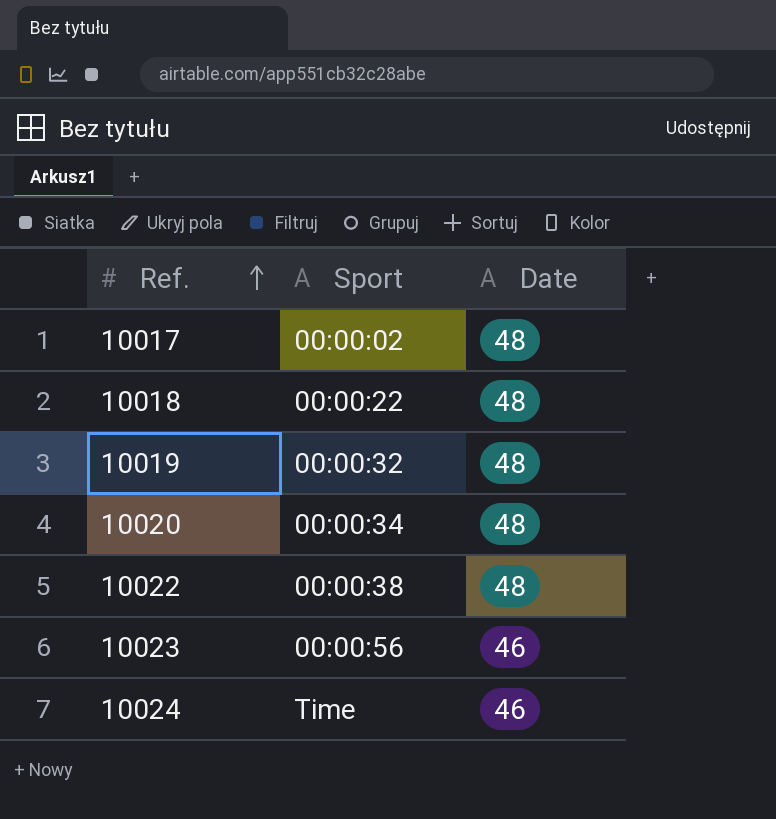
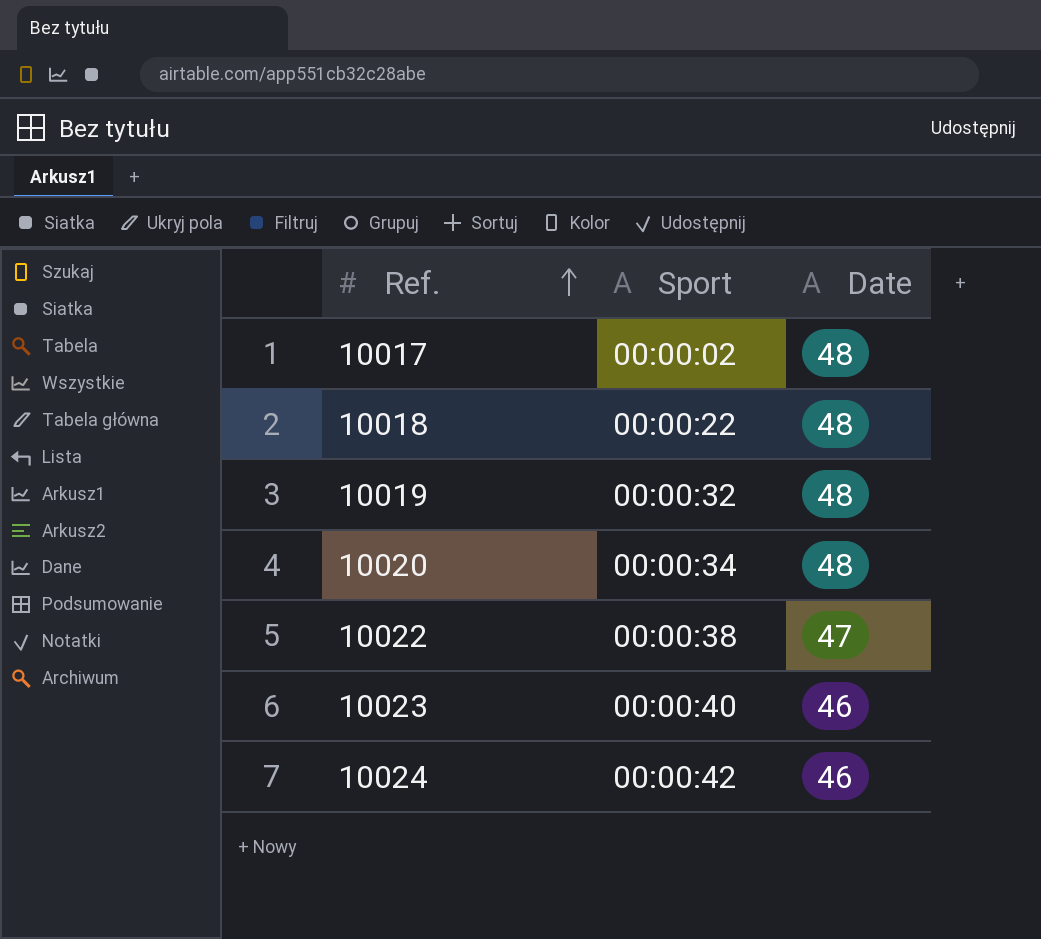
10022 | Date: 48 -> 47
10023 | Sport: 00:00:56 -> 00:00:40
10024 | Sport: Time -> 00:00:42

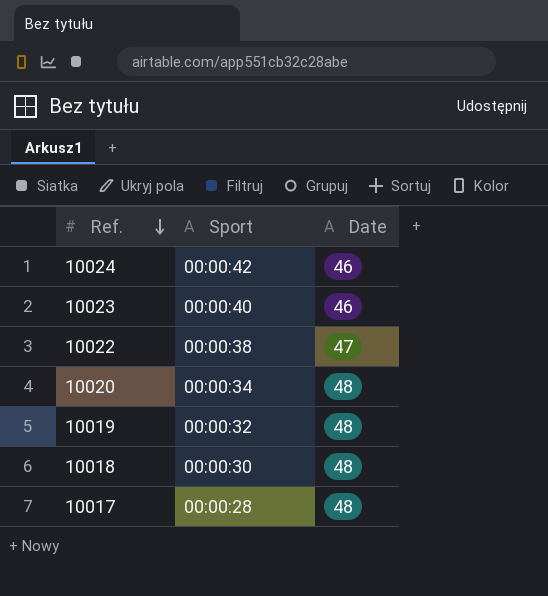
row order: Ref. ascending -> Ref. descending
10018 | Sport: 00:00:22 -> 00:00:30
10017 | Sport: 00:00:02 -> 00:00:28

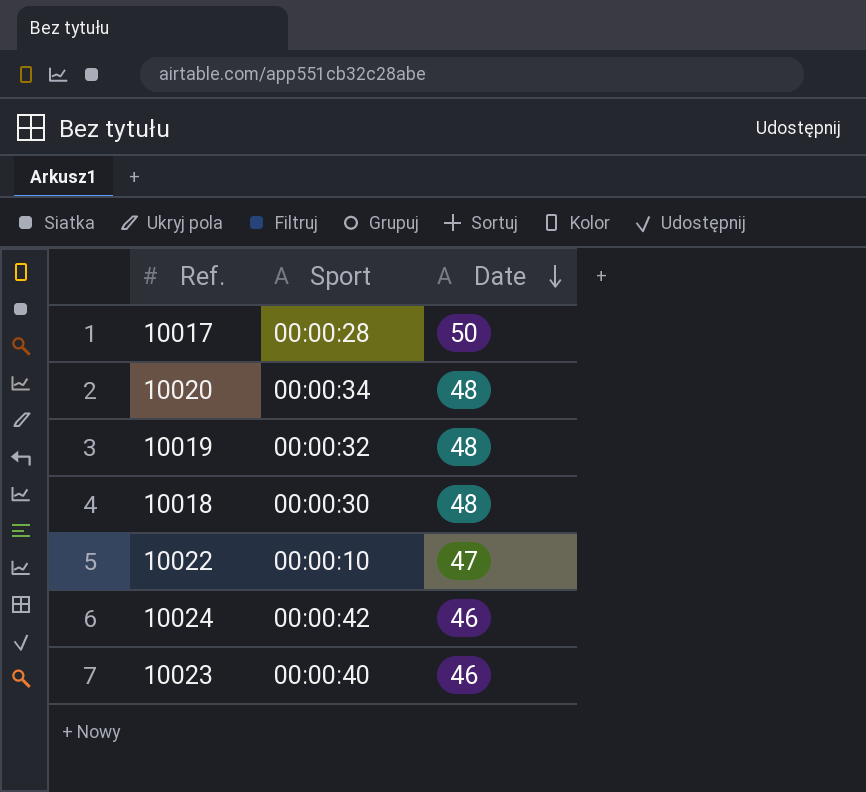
row order: Ref. descending -> Date descending
10017 | Date: 48 -> 50
10022 | Sport: 00:00:38 -> 00:00:10

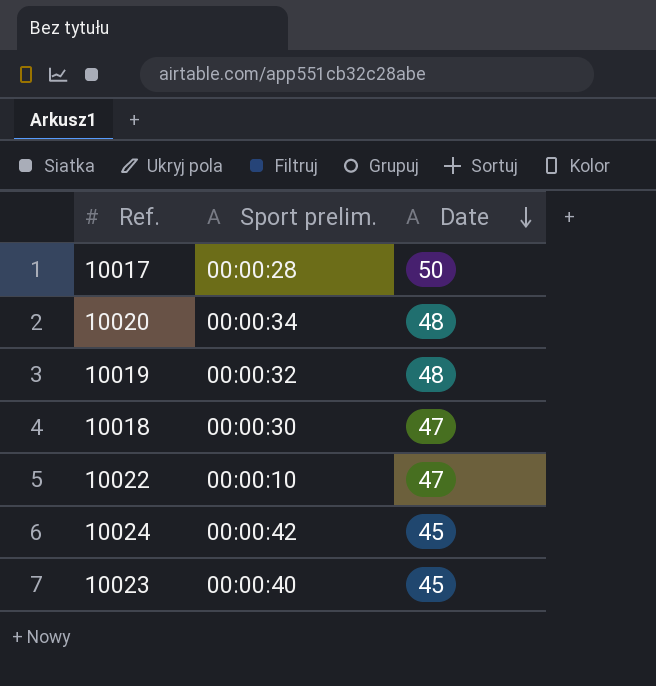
column name: Sport -> Sport prelim.
10018 | Date: 48 -> 47
10024 | Date: 46 -> 45
10023 | Date: 46 -> 45

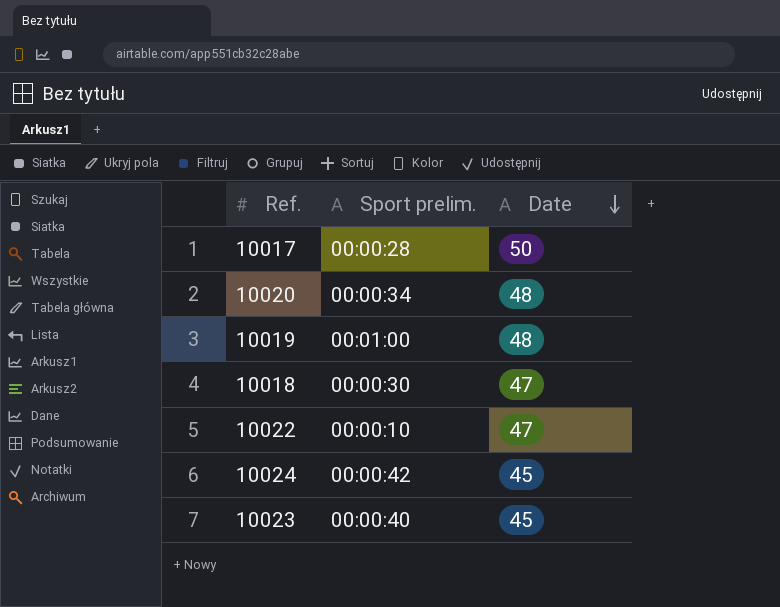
10019 | Sport prelim.: 00:00:32 -> 00:01:00

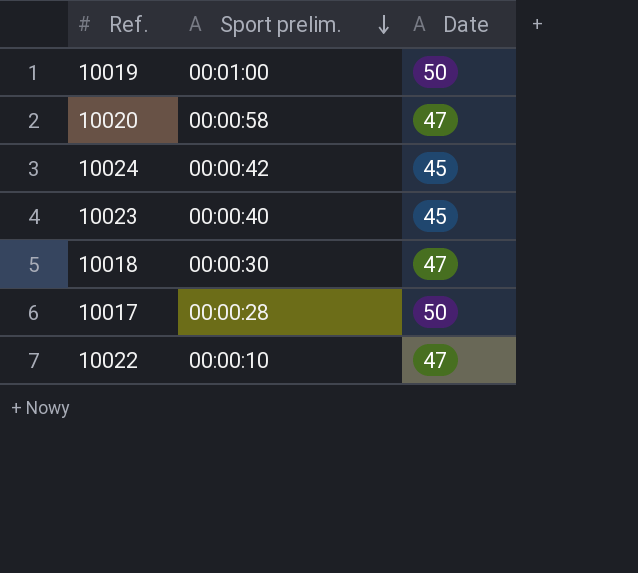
row order: Date descending -> Sport prelim. descending
10019 | Date: 48 -> 50
10020 | Sport prelim.: 00:00:34 -> 00:00:58
10020 | Date: 48 -> 47

